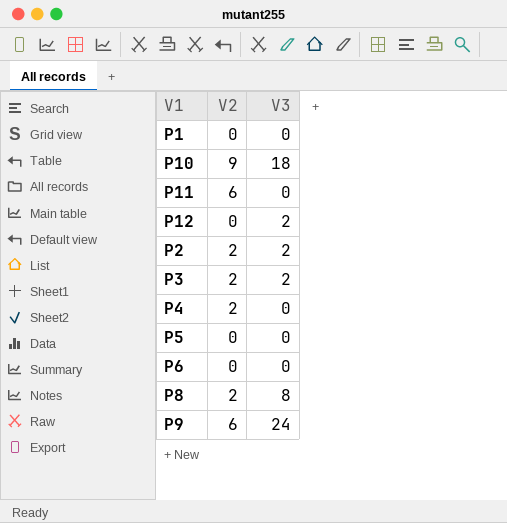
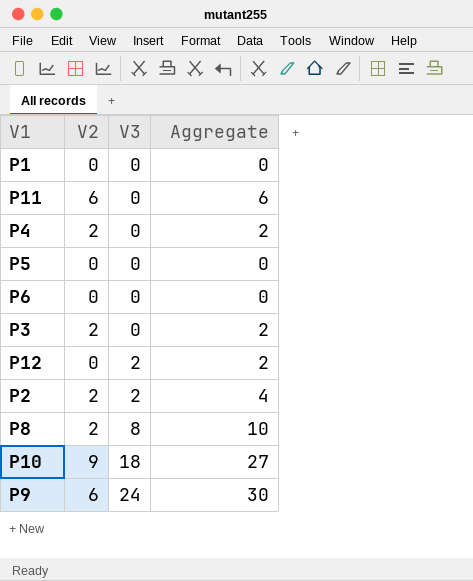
row order: none -> V3 ascending
column Aggregate | formula: none -> [V2] + [V3]
P3 | V3: 2 -> 0

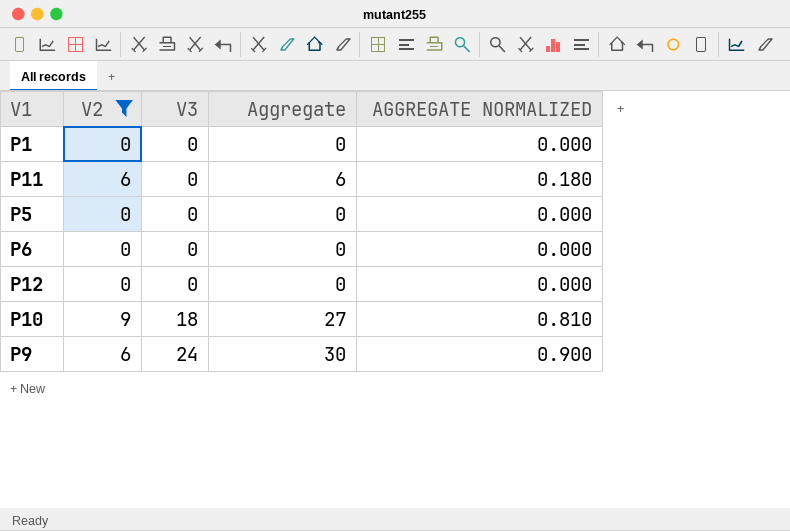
filter: none -> V2 != 2
column AGGREGATE NORMALIZED | formula: none -> [Aggregate] * 0.03
P12 | V3: 2 -> 0
P12 | Aggregate: 2 -> 0

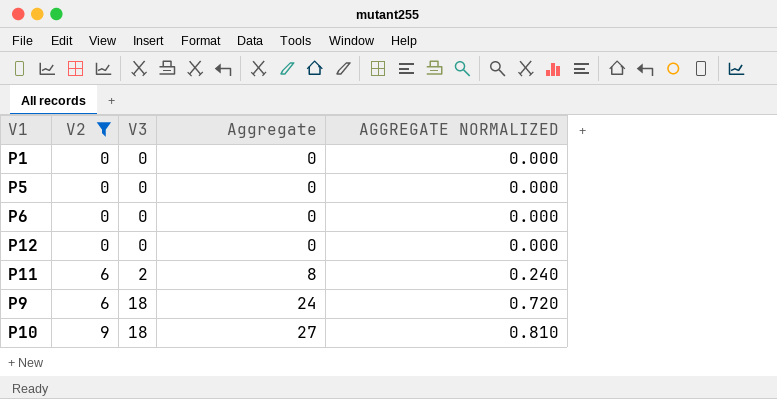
row order: V3 ascending -> V2 ascending
P11 | V3: 0 -> 2
P11 | Aggregate: 6 -> 8
P11 | AGGREGATE NORMALIZED: 0.180 -> 0.240
P9 | V3: 24 -> 18
P9 | Aggregate: 30 -> 24
P9 | AGGREGATE NORMALIZED: 0.900 -> 0.720

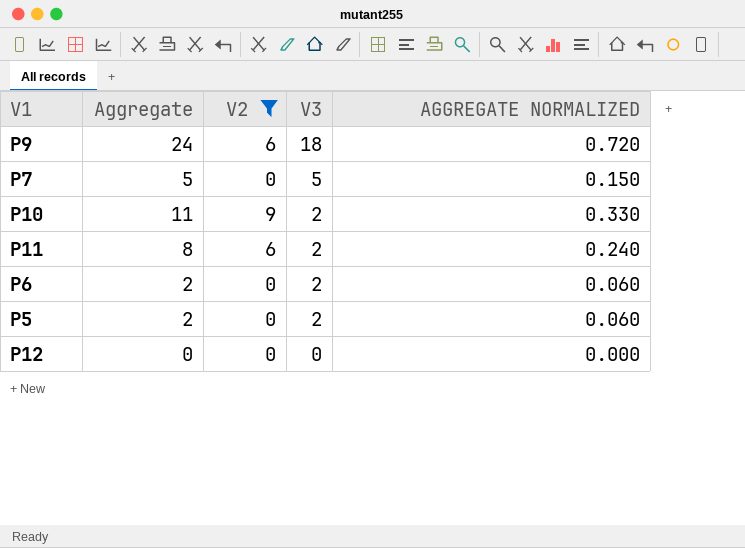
row order: V2 ascending -> V3 descending
column Aggregate | position: 4 -> 2
row P1: 0 | 0 | 0 | 0.000 -> none
row P7: none -> 5 | 0 | 5 | 0.150
P10 | Aggregate: 27 -> 11
P10 | V3: 18 -> 2
P10 | AGGREGATE NORMALIZED: 0.810 -> 0.330
P6 | Aggregate: 0 -> 2
P6 | V3: 0 -> 2
P6 | AGGREGATE NORMALIZED: 0.000 -> 0.060
P5 | Aggregate: 0 -> 2
P5 | V3: 0 -> 2
P5 | AGGREGATE NORMALIZED: 0.000 -> 0.060

